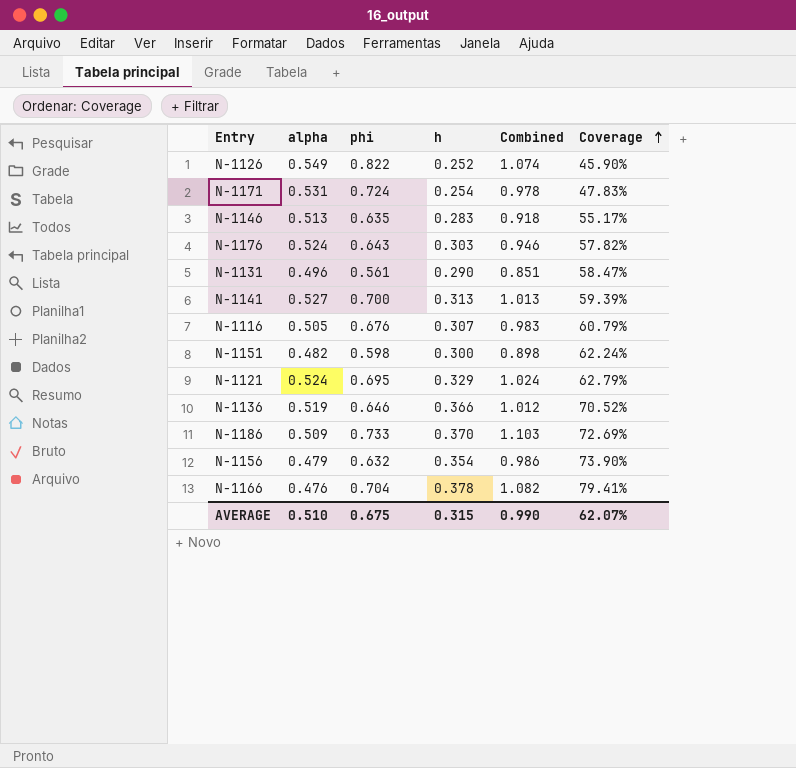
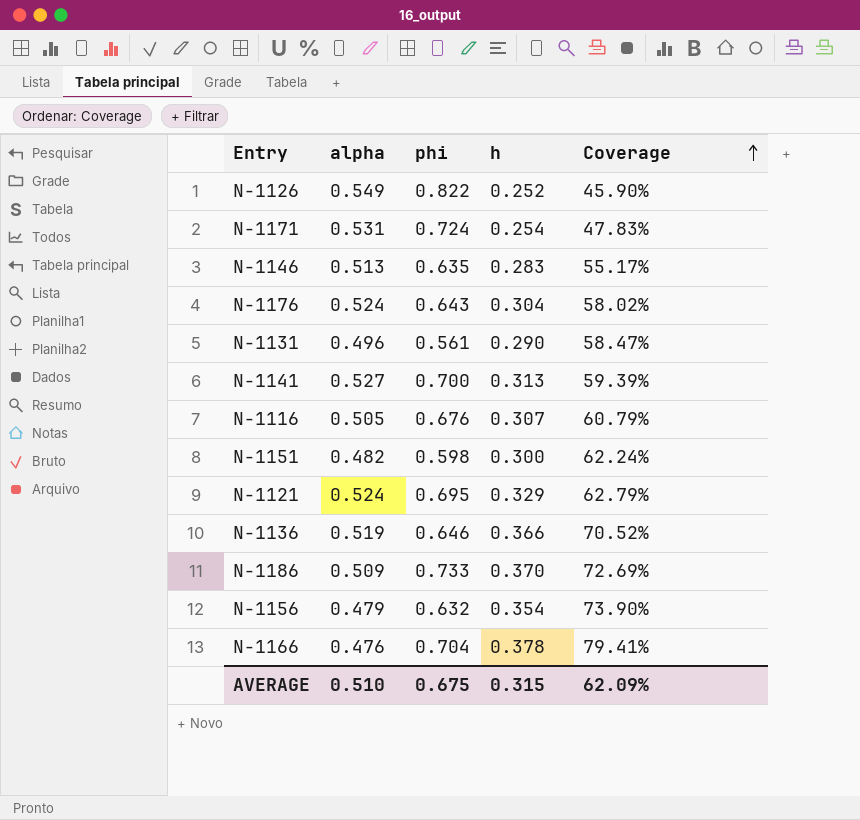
column Combined | formula: [phi] + [h] -> none
N-1176 | h: 0.303 -> 0.304
N-1176 | Coverage: 57.82% -> 58.02%
AVERAGE | Coverage: 62.07% -> 62.09%

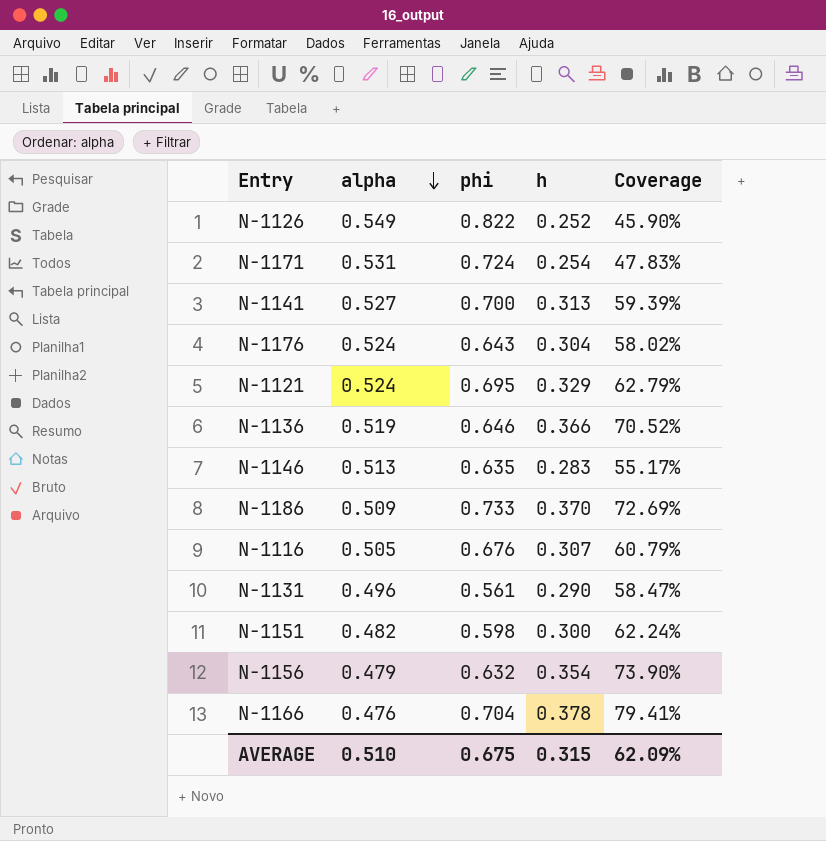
row order: Coverage ascending -> alpha descending

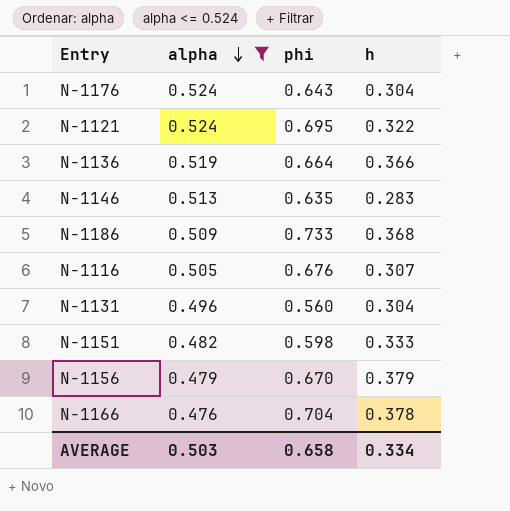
filter: none -> alpha <= 0.524
column Coverage | formula: [h] / [alpha] -> none
N-1121 | h: 0.329 -> 0.322
N-1136 | phi: 0.646 -> 0.664
N-1186 | h: 0.370 -> 0.368
N-1131 | phi: 0.561 -> 0.560
N-1131 | h: 0.290 -> 0.304
N-1151 | h: 0.300 -> 0.333
N-1156 | phi: 0.632 -> 0.670
N-1156 | h: 0.354 -> 0.379
AVERAGE | alpha: 0.510 -> 0.503
AVERAGE | phi: 0.675 -> 0.658
AVERAGE | h: 0.315 -> 0.334

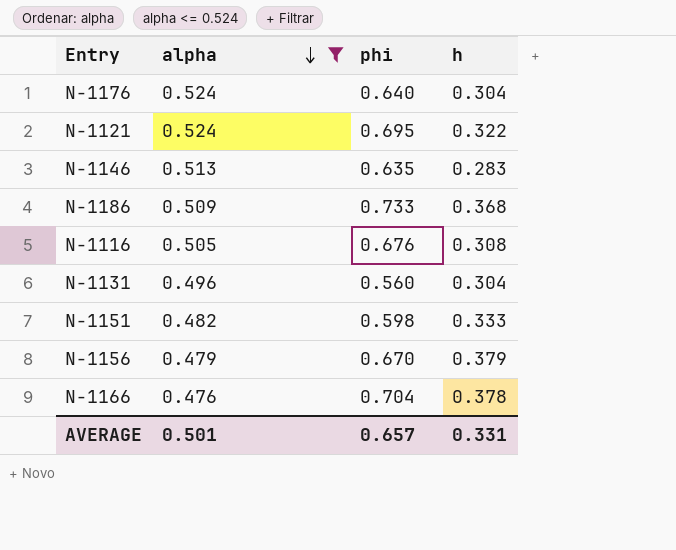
row N-1136: 0.519 | 0.664 | 0.366 -> none
N-1176 | phi: 0.643 -> 0.640
N-1116 | h: 0.307 -> 0.308
AVERAGE | alpha: 0.503 -> 0.501
AVERAGE | phi: 0.658 -> 0.657
AVERAGE | h: 0.334 -> 0.331

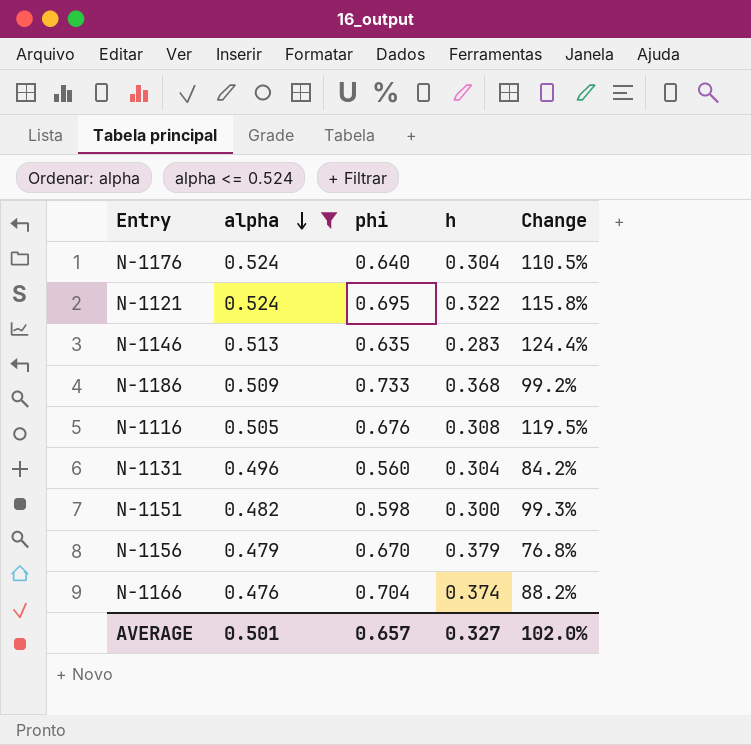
column Change | formula: none -> ([phi] - [h]) / [h]
N-1151 | h: 0.333 -> 0.300
N-1166 | h: 0.378 -> 0.374
AVERAGE | h: 0.331 -> 0.327

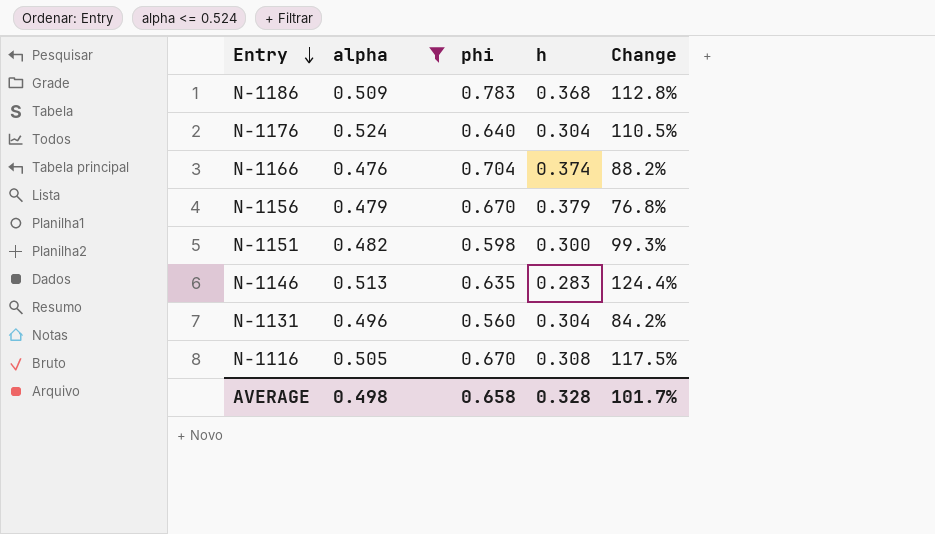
row order: alpha descending -> Entry descending
row N-1121: 0.524 | 0.695 | 0.322 | 115.8% -> none
N-1186 | phi: 0.733 -> 0.783
N-1186 | Change: 99.2% -> 112.8%
N-1116 | phi: 0.676 -> 0.670
N-1116 | Change: 119.5% -> 117.5%
AVERAGE | alpha: 0.501 -> 0.498
AVERAGE | phi: 0.657 -> 0.658
AVERAGE | h: 0.327 -> 0.328
AVERAGE | Change: 102.0% -> 101.7%

